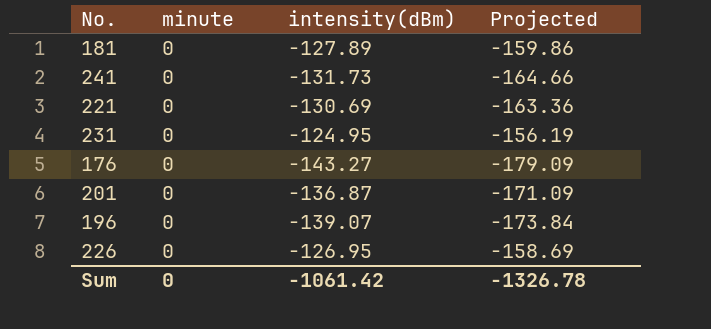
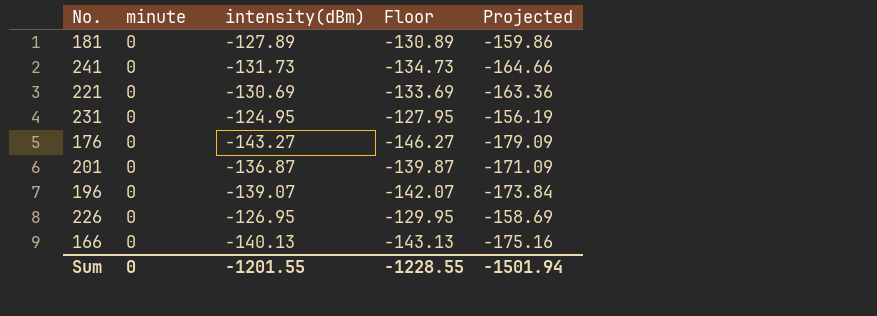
column Floor | formula: none -> [intensity(dBm)] - 3
row 166: none -> 0 | -140.13 | -143.13 | -175.16
Sum | intensity(dBm): -1061.42 -> -1201.55
Sum | Projected: -1326.78 -> -1501.94

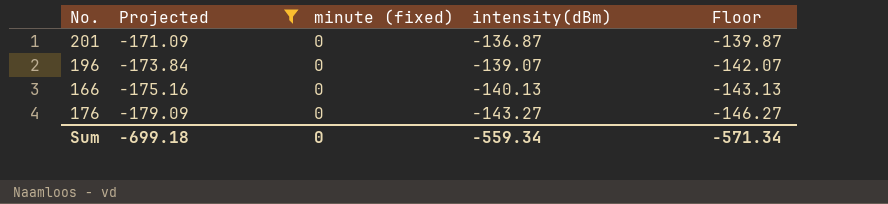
filter: none -> Projected <= -171.09
row order: none -> Projected descending
column Projected | position: 5 -> 2
column name: minute -> minute (fixed)
Sum | Projected: -1501.94 -> -699.18
Sum | intensity(dBm): -1201.55 -> -559.34
Sum | Floor: -1228.55 -> -571.34

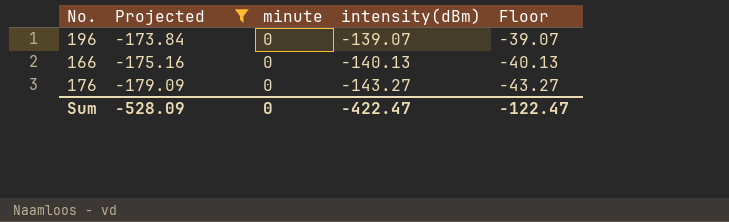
column name: minute (fixed) -> minute
column Floor | formula: [intensity(dBm)] - 3 -> [intensity(dBm)] + 100
row 201: -171.09 | 0 | -136.87 | -139.87 -> none
Sum | Projected: -699.18 -> -528.09
Sum | intensity(dBm): -559.34 -> -422.47
Sum | Floor: -571.34 -> -122.47

